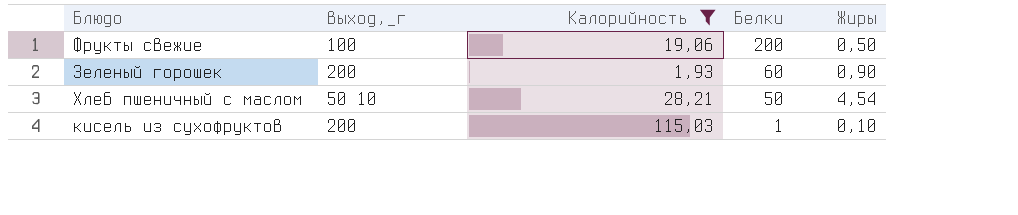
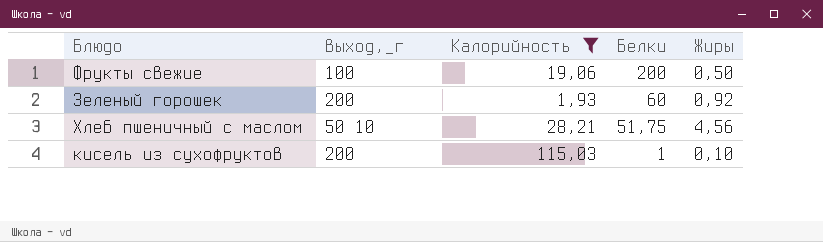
Зеленый горошек | Жиры: 0,90 -> 0,92
Хлеб пшеничный с маслом | Белки: 50 -> 51,75
Хлеб пшеничный с маслом | Жиры: 4,54 -> 4,56

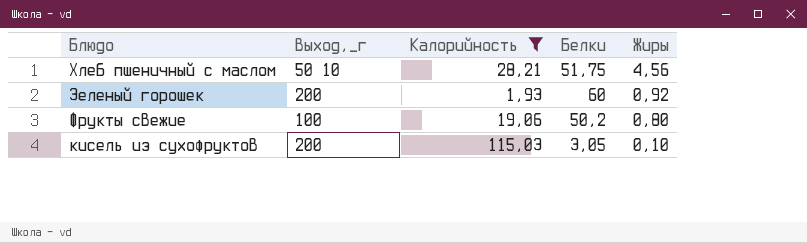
row order: Белки descending -> Жиры descending
Фрукты свежие | Белки: 200 -> 50,2
Фрукты свежие | Жиры: 0,50 -> 0,80
кисель из сухофруктов | Белки: 1 -> 3,05

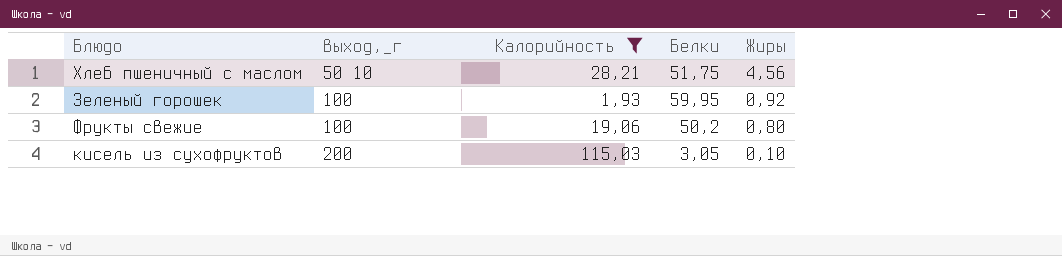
Зеленый горошек | выход,_г: 200 -> 100
Зеленый горошек | Белки: 60 -> 59,95

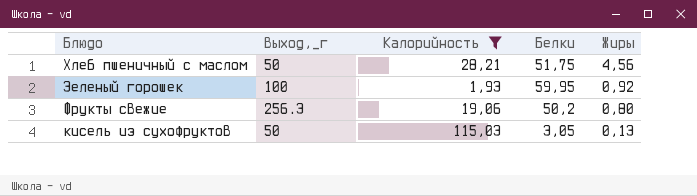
Хлеб пшеничный с маслом | выход,_г: 50 10 -> 50
Фрукты свежие | выход,_г: 100 -> 256.3
кисель из сухофруктов | выход,_г: 200 -> 50
кисель из сухофруктов | Жиры: 0,10 -> 0,13

